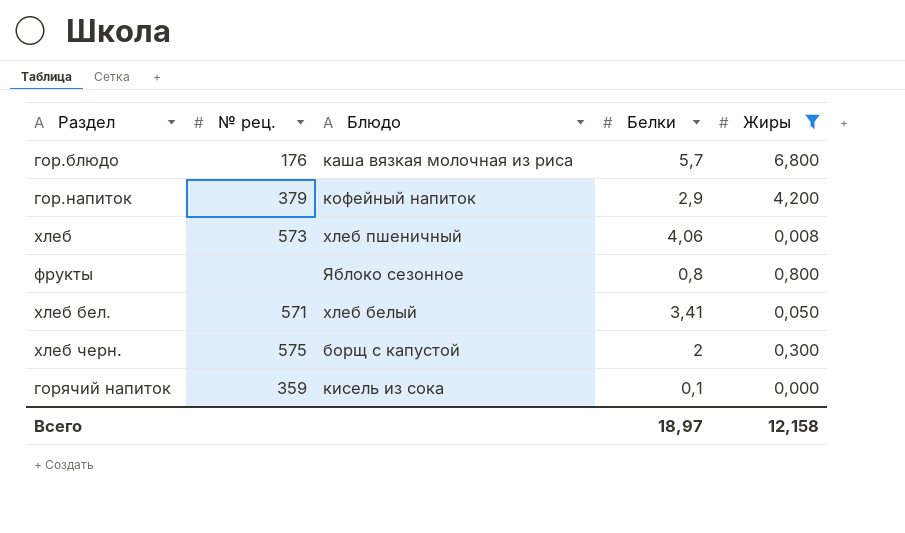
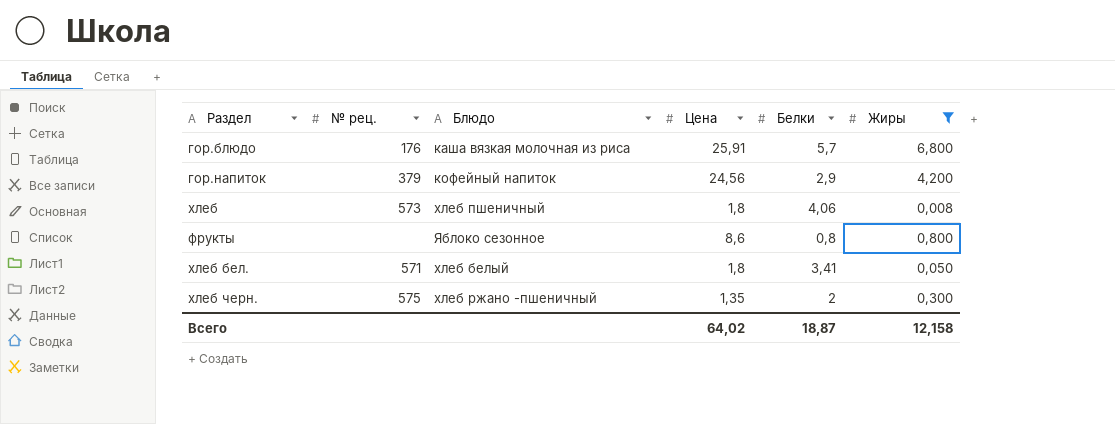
column Цена | position: none -> 4
row горячий напиток: 359 | кисель из сока | 0,1 | 0,000 -> none
хлеб черн. | Блюдо: борщ с капустой -> хлеб ржано -пшеничный
Всего | Белки: 18,97 -> 18,87

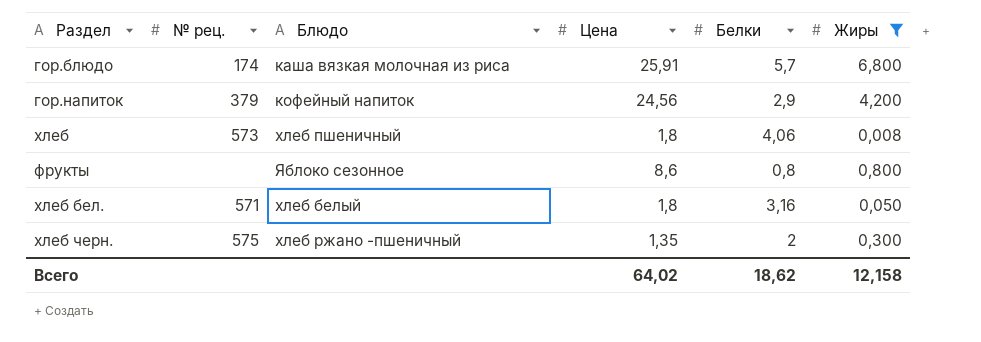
гор.блюдо | № рец.: 176 -> 174
хлеб бел. | Белки: 3,41 -> 3,16
Всего | Белки: 18,87 -> 18,62

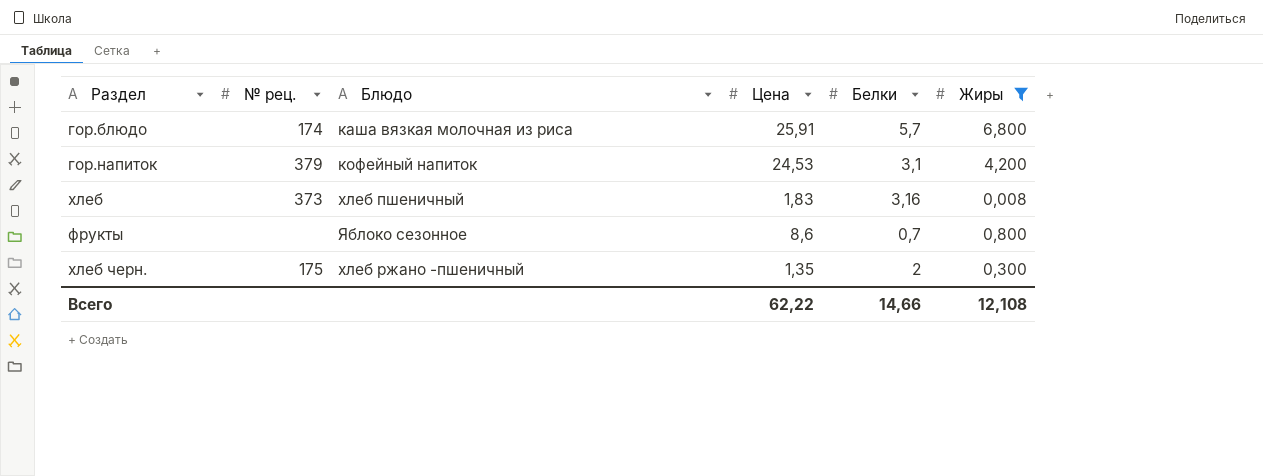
row хлеб бел.: 571 | хлеб белый | 1,8 | 3,16 | 0,050 -> none
гор.напиток | Цена: 24,56 -> 24,53
гор.напиток | Белки: 2,9 -> 3,1
хлеб | № рец.: 573 -> 373
хлеб | Цена: 1,8 -> 1,83
хлеб | Белки: 4,06 -> 3,16
фрукты | Белки: 0,8 -> 0,7
хлеб черн. | № рец.: 575 -> 175
Всего | Цена: 64,02 -> 62,22
Всего | Белки: 18,62 -> 14,66
Всего | Жиры: 12,158 -> 12,108

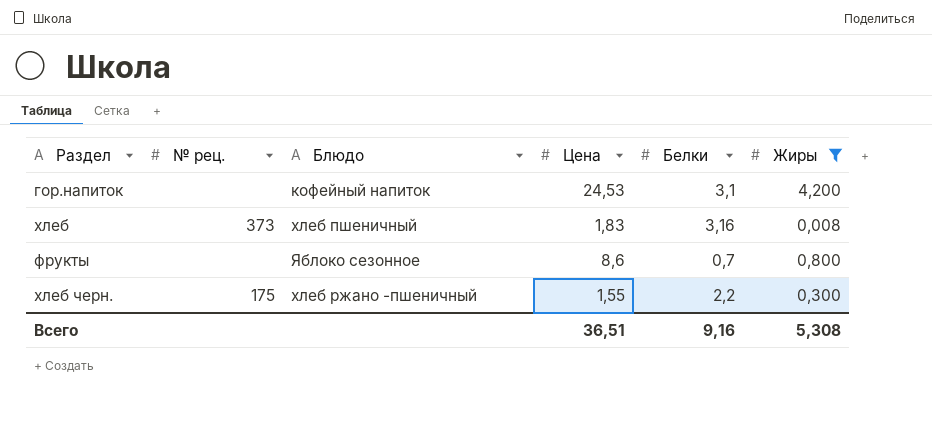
row гор.блюдо: 174 | каша вязкая молочная из риса | 25,91 | 5,7 | 6,800 -> none
гор.напиток | № рец.: 379 -> none
хлеб черн. | Цена: 1,35 -> 1,55
хлеб черн. | Белки: 2 -> 2,2
Всего | Цена: 62,22 -> 36,51
Всего | Белки: 14,66 -> 9,16
Всего | Жиры: 12,108 -> 5,308

